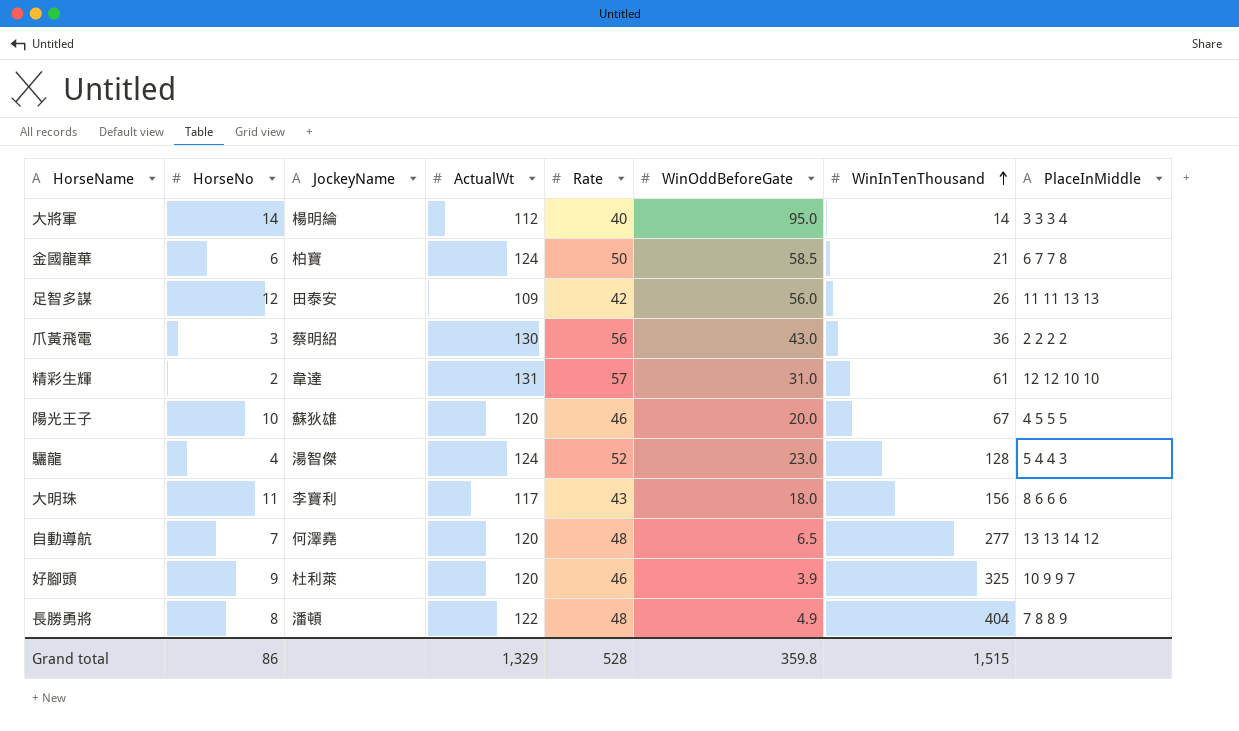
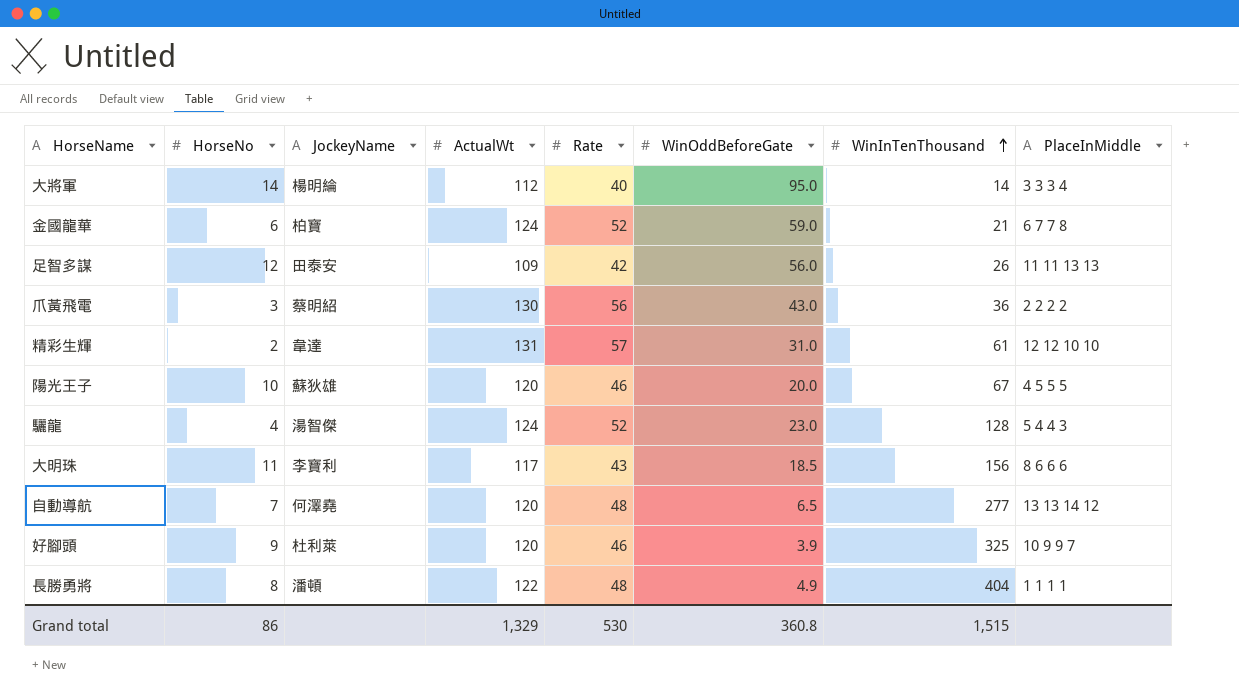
金國龍華 | Rate: 50 -> 52
金國龍華 | WinOddBeforeGate: 58.5 -> 59.0
大明珠 | WinOddBeforeGate: 18.0 -> 18.5
長勝勇將 | PlaceInMiddle: 7 8 8 9 -> 1 1 1 1
Grand total | Rate: 528 -> 530
Grand total | WinOddBeforeGate: 359.8 -> 360.8

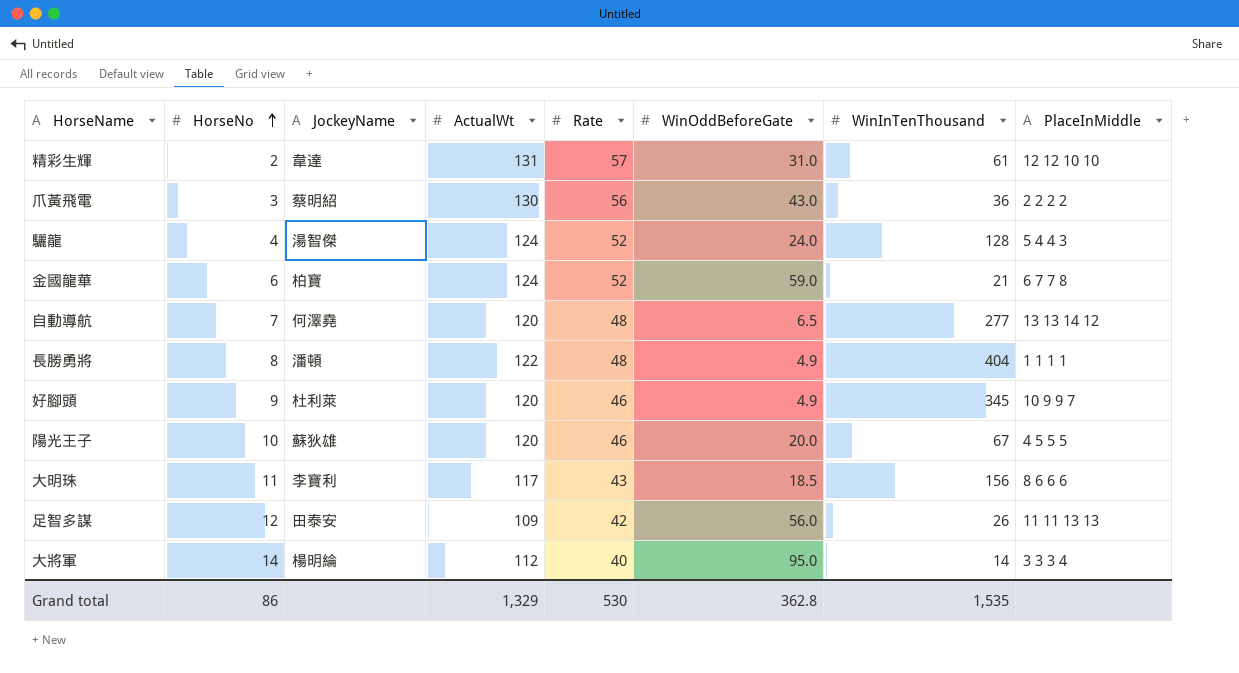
row order: WinInTenThousand ascending -> HorseNo ascending
驪龍 | WinOddBeforeGate: 23.0 -> 24.0
好腳頭 | WinOddBeforeGate: 3.9 -> 4.9
好腳頭 | WinInTenThousand: 325 -> 345
Grand total | WinOddBeforeGate: 360.8 -> 362.8
Grand total | WinInTenThousand: 1,515 -> 1,535

